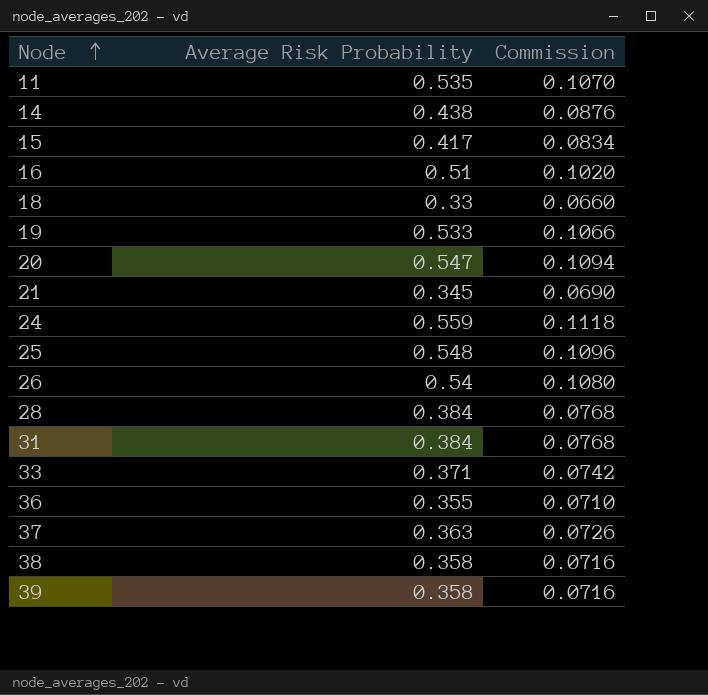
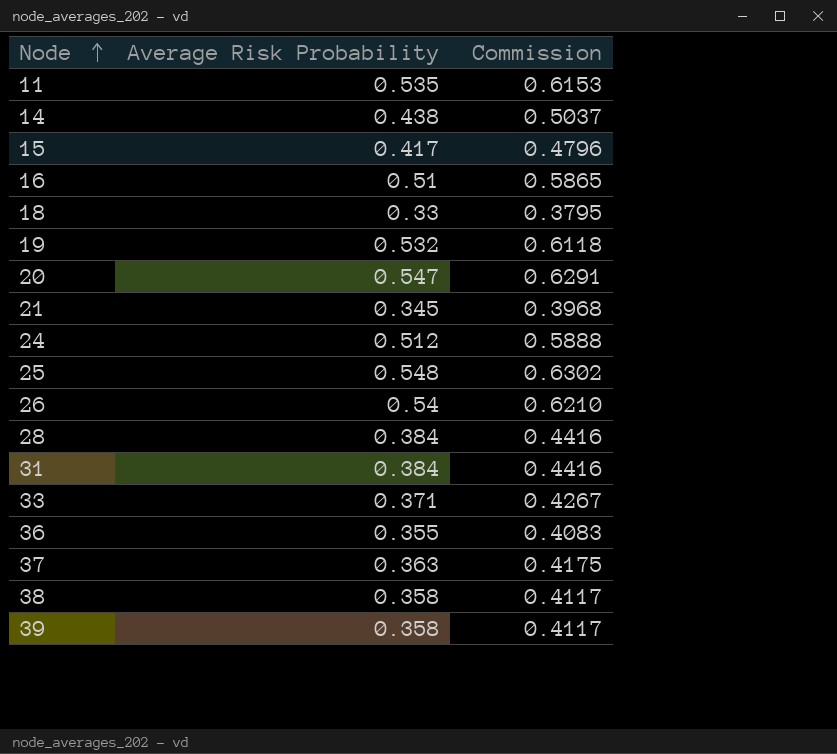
column Commission | formula: [Average Risk Probability] * 0.2 -> [Average Risk Probability] * 1.15
19 | Average Risk Probability: 0.533 -> 0.532
24 | Average Risk Probability: 0.559 -> 0.512

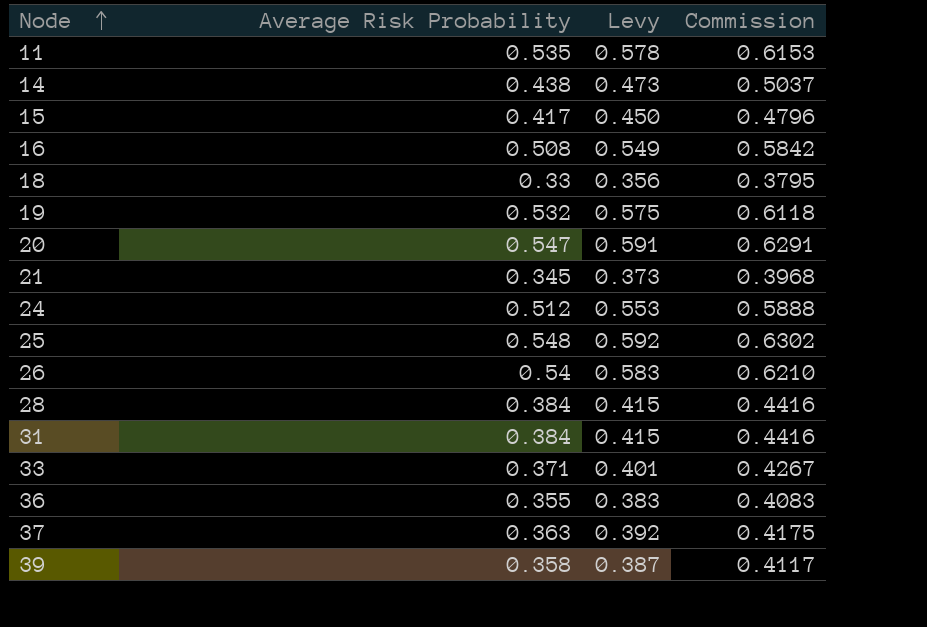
column Levy | formula: none -> [Average Risk Probability] * 1.08
row 38: 0.358 | 0.4117 -> none
16 | Average Risk Probability: 0.51 -> 0.508
16 | Commission: 0.5865 -> 0.5842

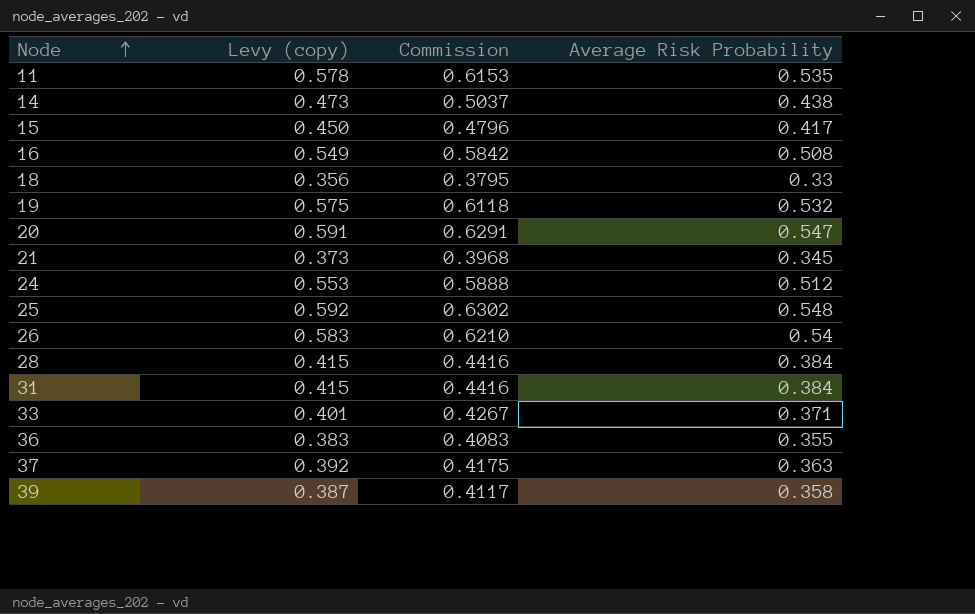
column name: Levy -> Levy (copy)
column Average Risk Probability | position: 2 -> 4

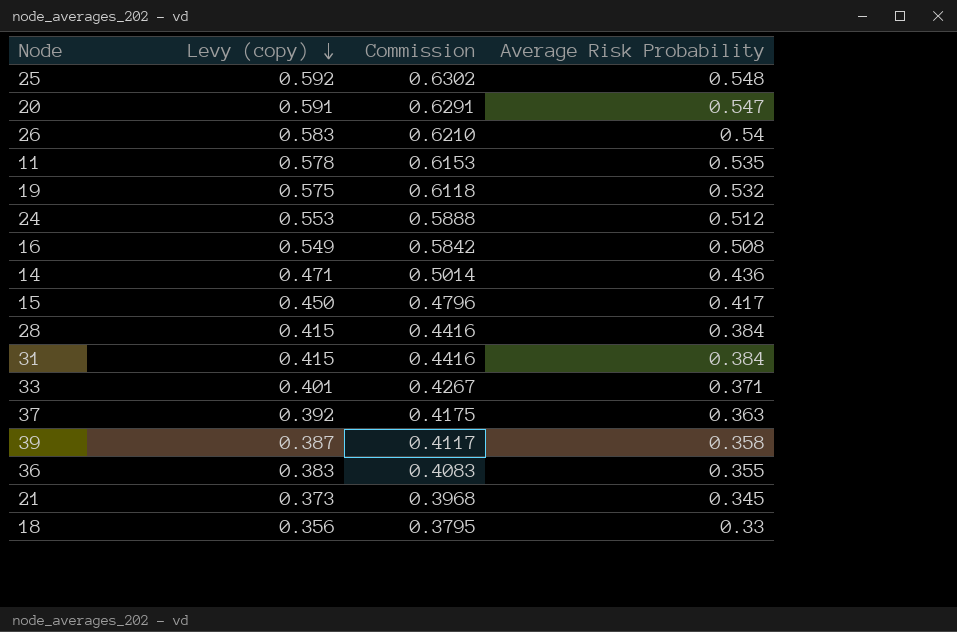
row order: Node ascending -> Levy (copy) descending
14 | Levy (copy): 0.473 -> 0.471
14 | Commission: 0.5037 -> 0.5014
14 | Average Risk Probability: 0.438 -> 0.436

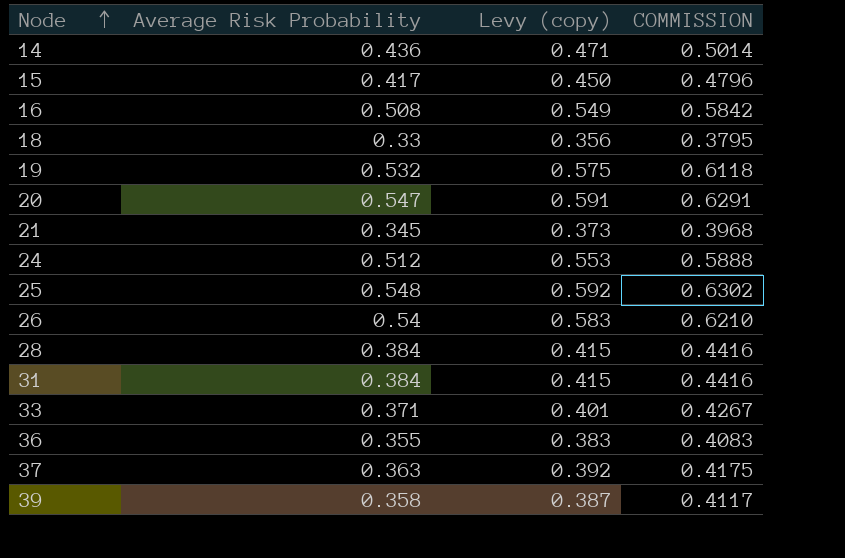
row order: Levy (copy) descending -> Node ascending
column Average Risk Probability | position: 4 -> 2
column name: Commission -> COMMISSION
row 11: 0.578 | 0.6153 | 0.535 -> none

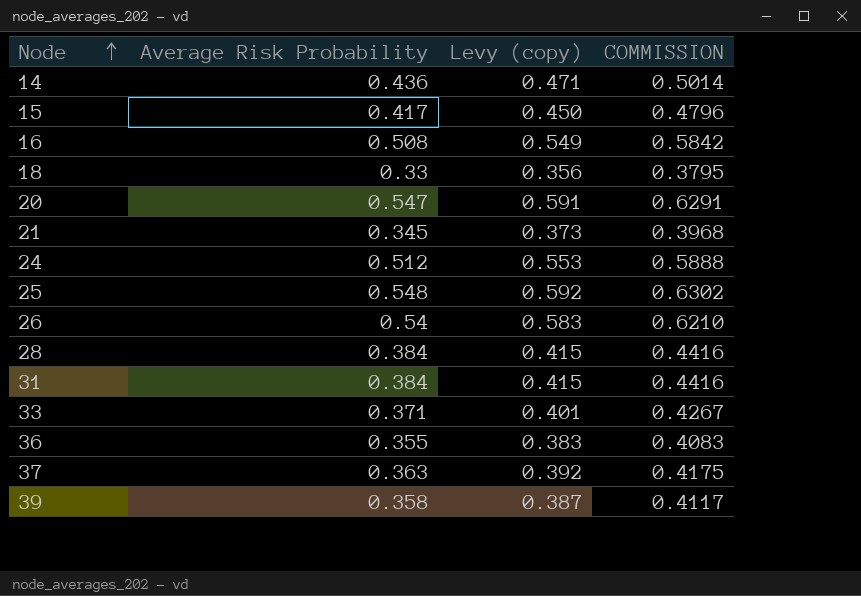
row 19: 0.532 | 0.575 | 0.6118 -> none

